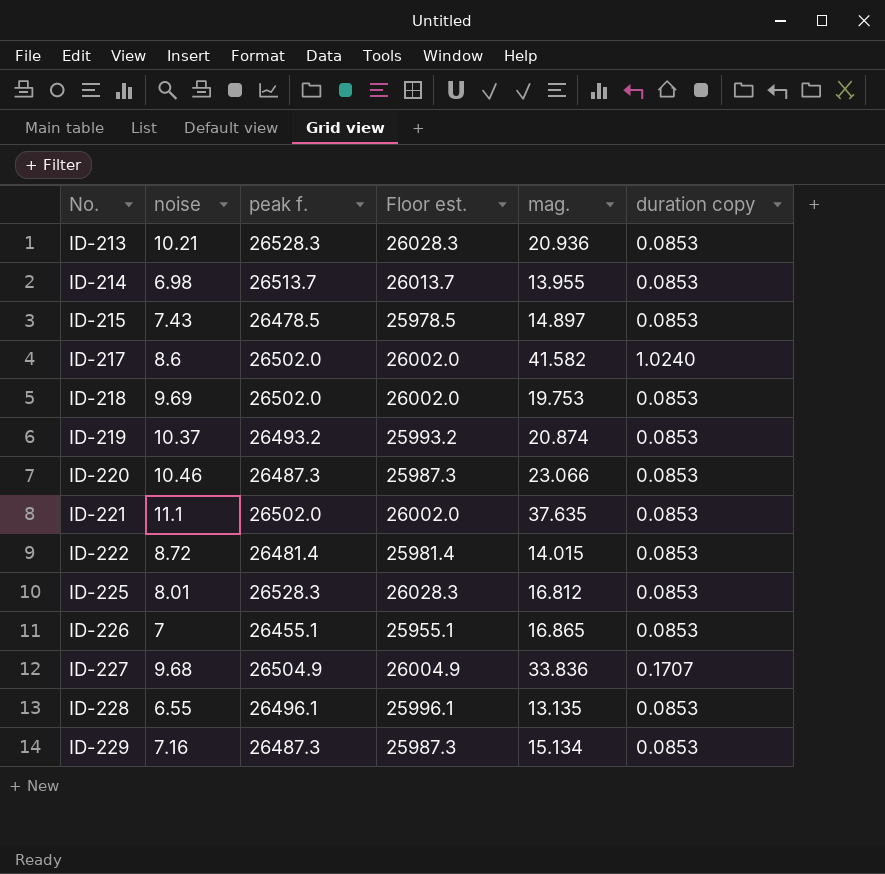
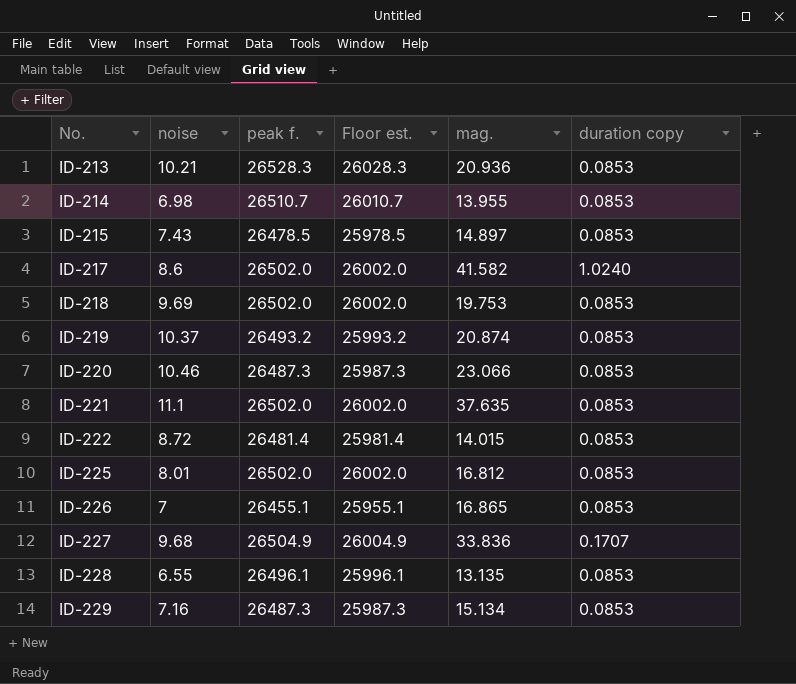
ID-214 | peak f.: 26513.7 -> 26510.7
ID-214 | Floor est.: 26013.7 -> 26010.7
ID-225 | peak f.: 26528.3 -> 26502.0
ID-225 | Floor est.: 26028.3 -> 26002.0

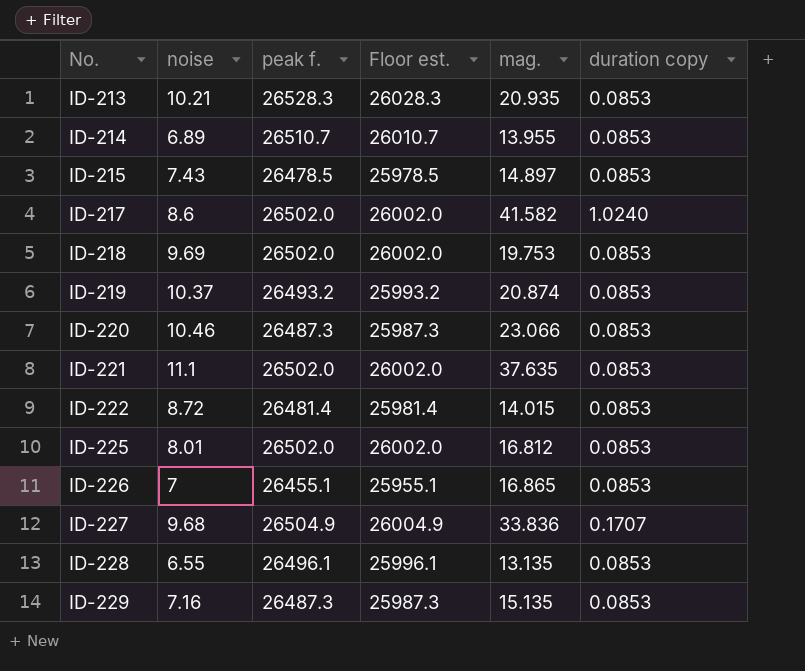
ID-213 | mag.: 20.936 -> 20.935
ID-214 | noise: 6.98 -> 6.89
ID-229 | mag.: 15.134 -> 15.135

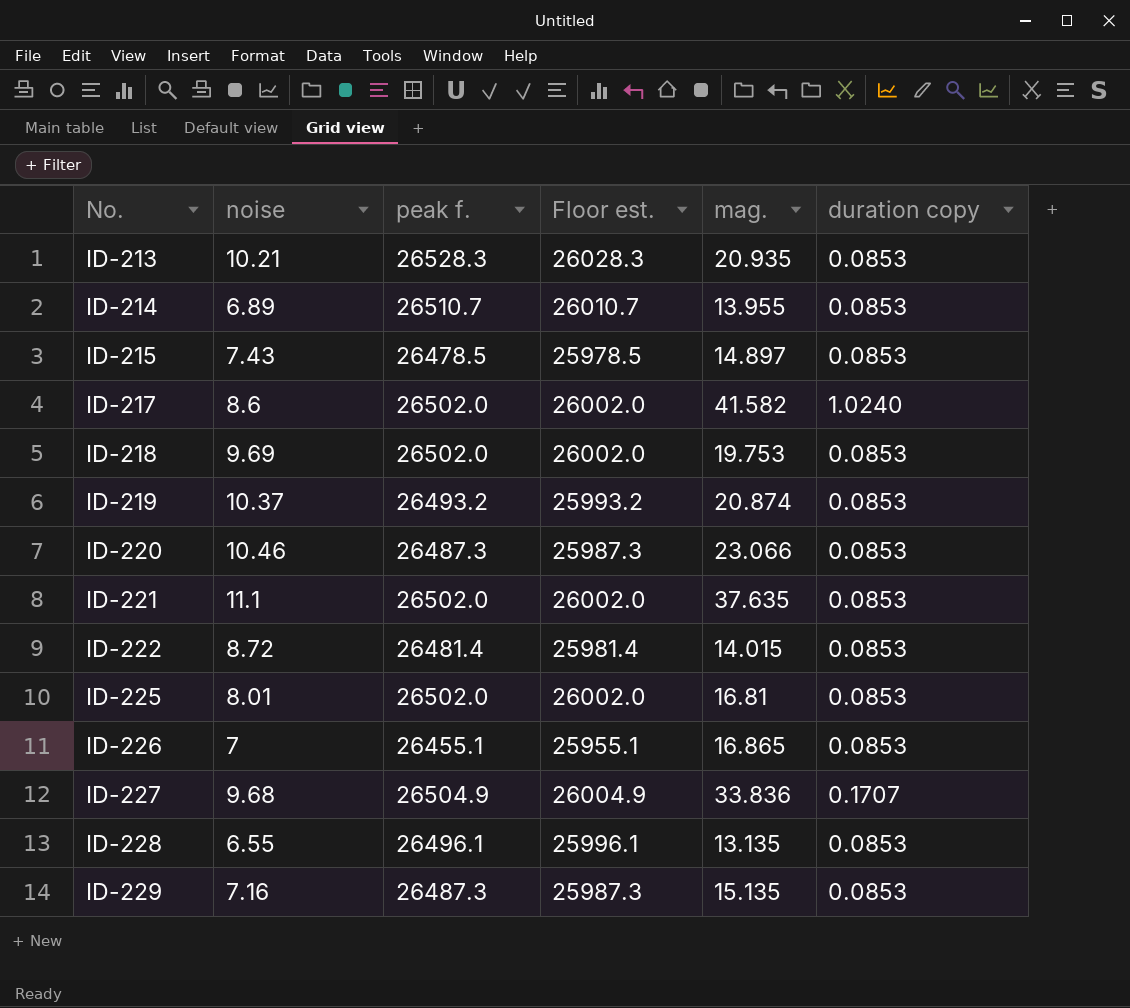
ID-225 | mag.: 16.812 -> 16.81

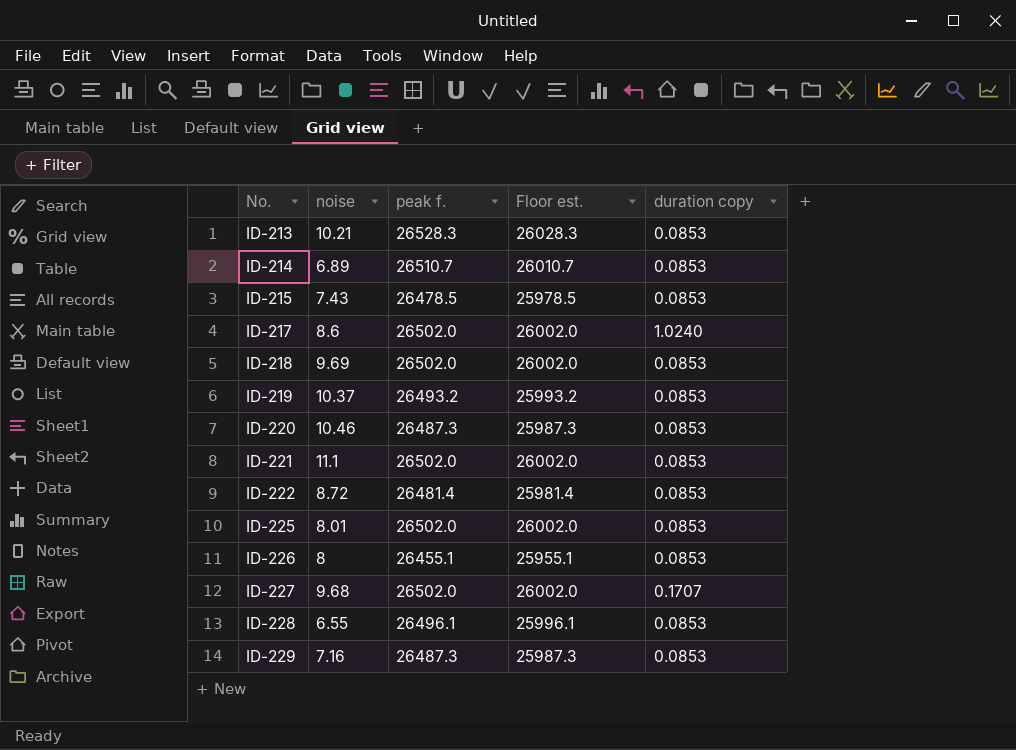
column mag. | position: 5 -> none
ID-226 | noise: 7 -> 8
ID-227 | peak f.: 26504.9 -> 26502.0
ID-227 | Floor est.: 26004.9 -> 26002.0

